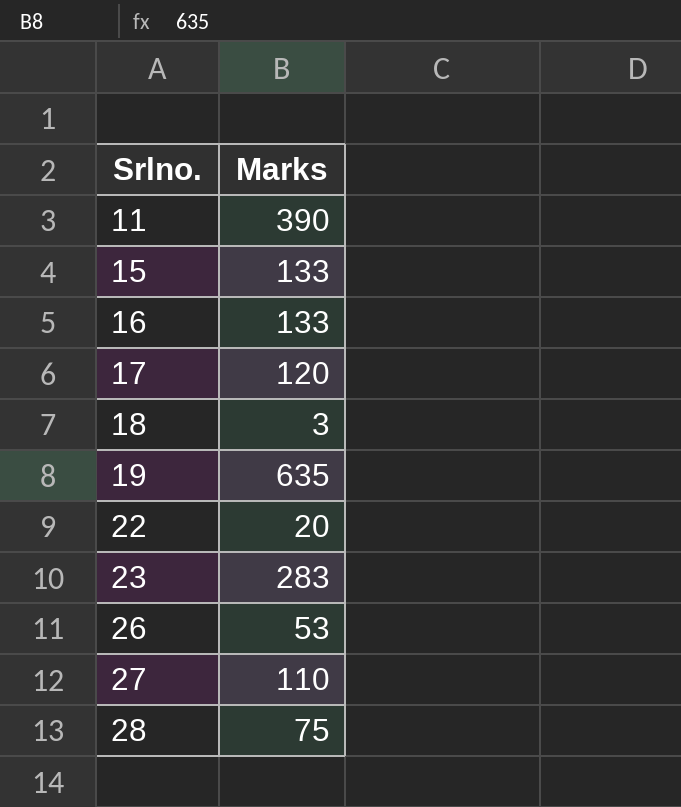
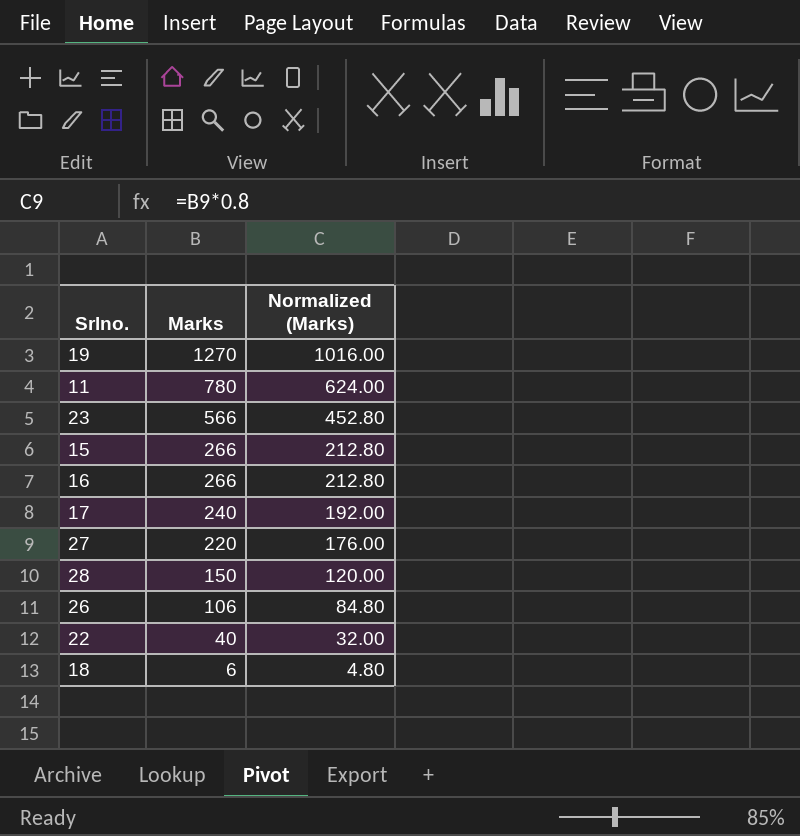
row order: Srlno. ascending -> Marks descending
column Normalized (Marks) | formula: none -> [Marks] * 0.8
19 | Marks: 635 -> 1270
11 | Marks: 390 -> 780
23 | Marks: 283 -> 566
15 | Marks: 133 -> 266
16 | Marks: 133 -> 266
17 | Marks: 120 -> 240
27 | Marks: 110 -> 220
28 | Marks: 75 -> 150
26 | Marks: 53 -> 106
22 | Marks: 20 -> 40
18 | Marks: 3 -> 6

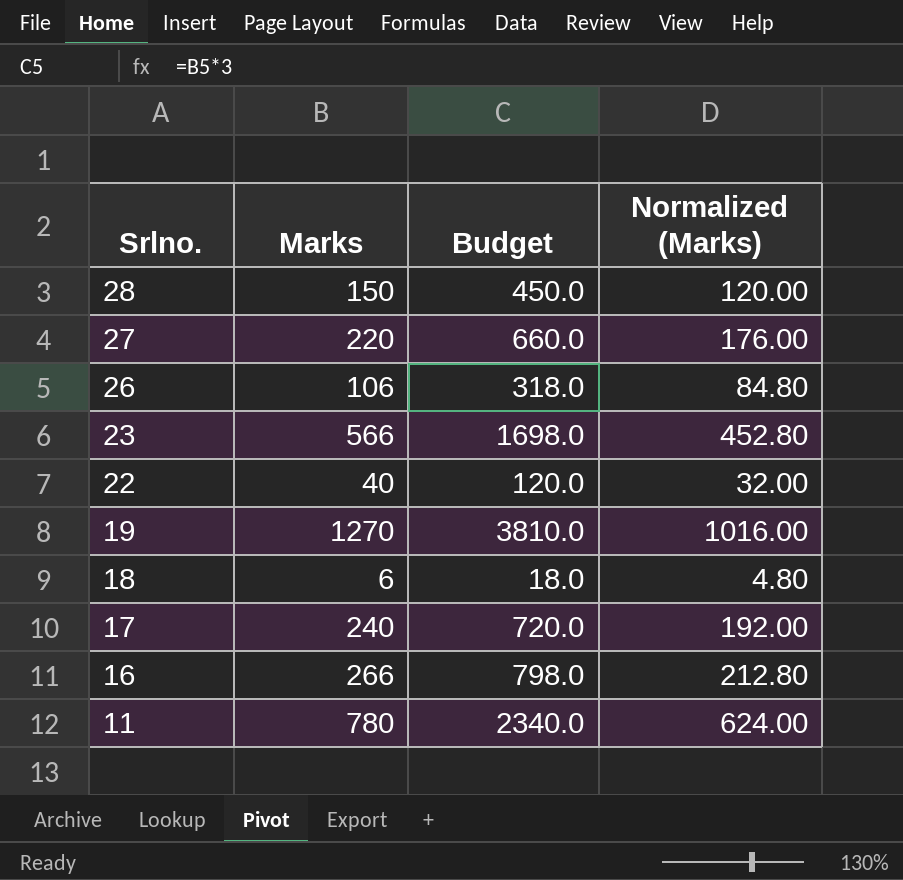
row order: Marks descending -> Srlno. descending
column Budget | formula: none -> [Marks] * 3
row 15: 266 | 212.80 -> none

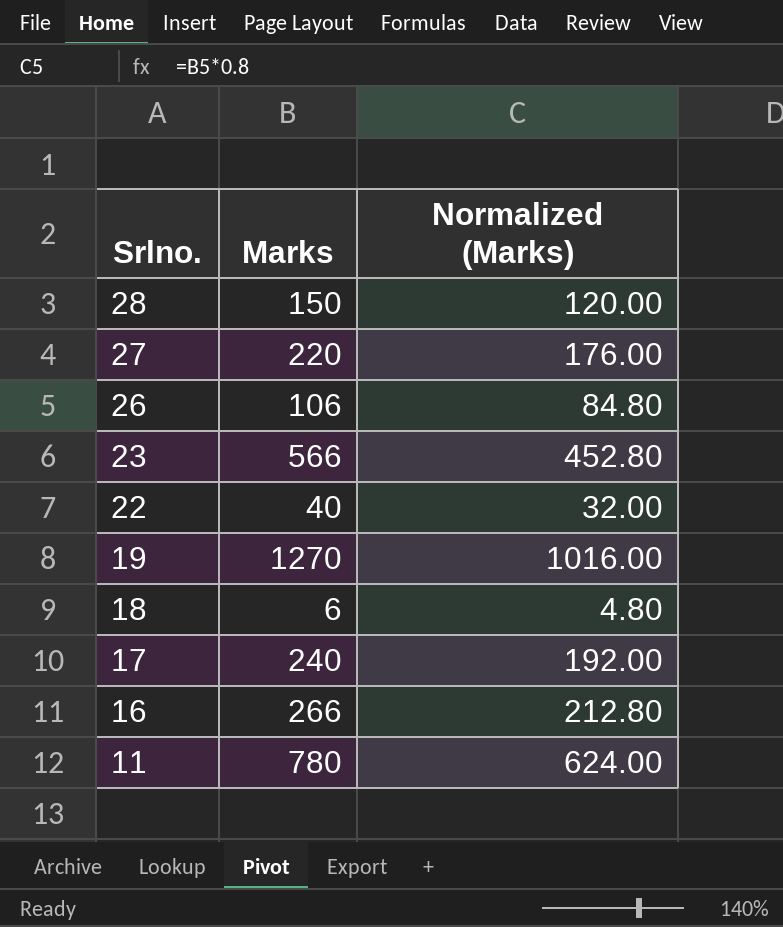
column Budget | formula: [Marks] * 3 -> none

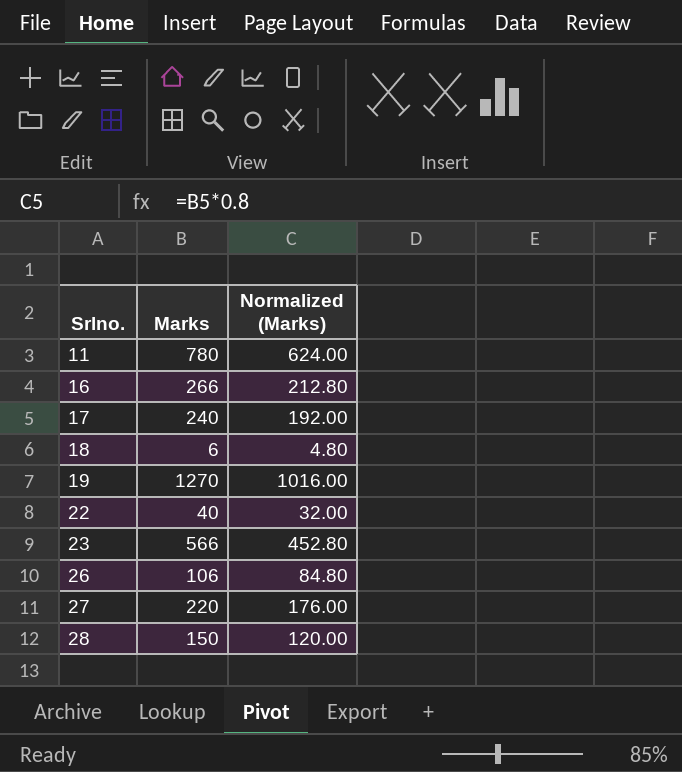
row order: Srlno. descending -> Srlno. ascending

